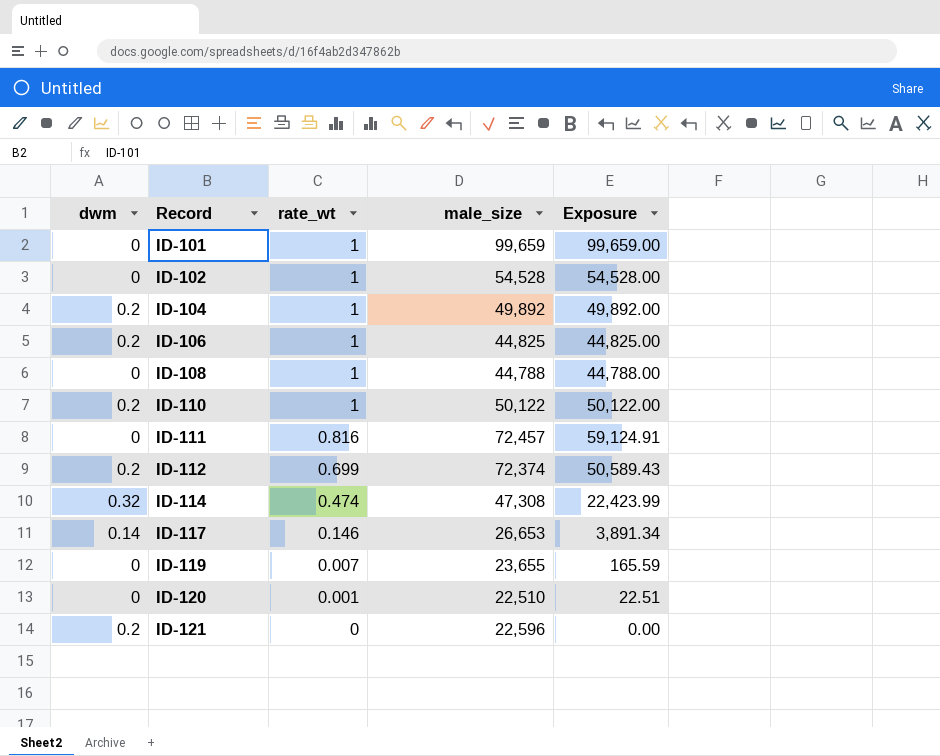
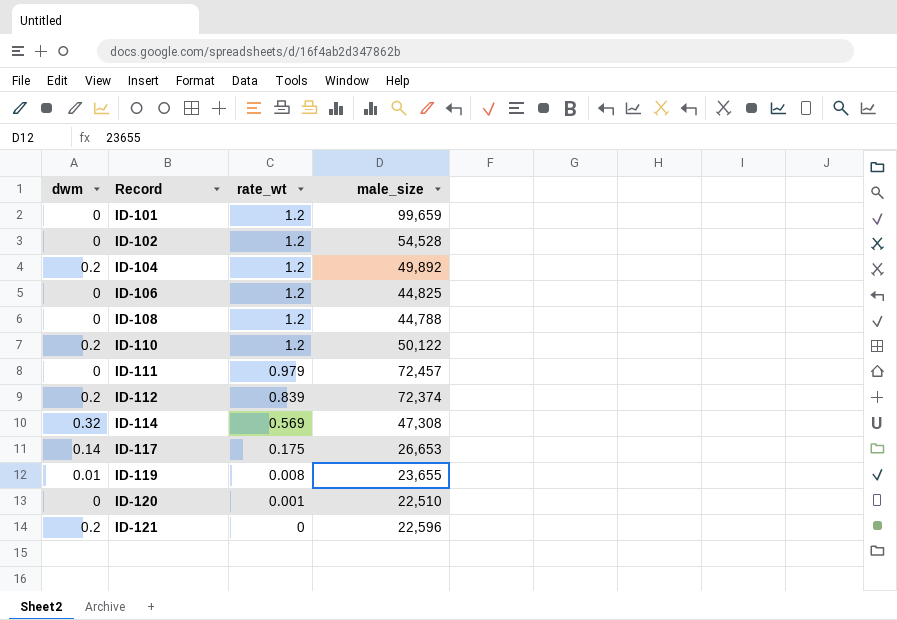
column Exposure | formula: [rate_wt] * [male_size] -> none
ID-101 | rate_wt: 1 -> 1.2
ID-102 | rate_wt: 1 -> 1.2
ID-104 | rate_wt: 1 -> 1.2
ID-106 | dwm: 0.2 -> 0
ID-106 | rate_wt: 1 -> 1.2
ID-108 | rate_wt: 1 -> 1.2
ID-110 | rate_wt: 1 -> 1.2
ID-111 | rate_wt: 0.816 -> 0.979
ID-112 | rate_wt: 0.699 -> 0.839
ID-114 | rate_wt: 0.474 -> 0.569
ID-117 | rate_wt: 0.146 -> 0.175
ID-119 | dwm: 0 -> 0.01
ID-119 | rate_wt: 0.007 -> 0.008

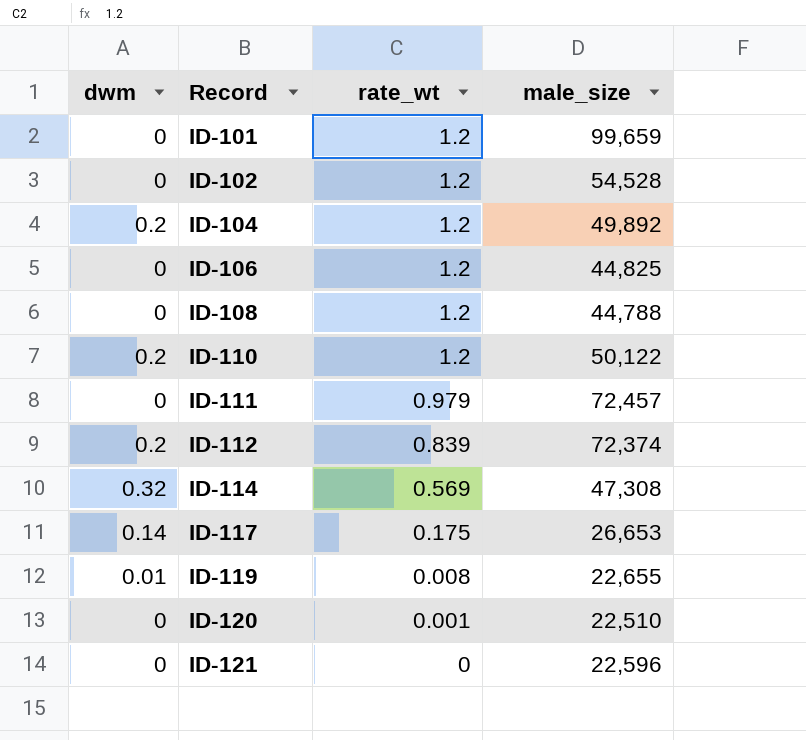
ID-119 | male_size: 23,655 -> 22,655
ID-121 | dwm: 0.2 -> 0

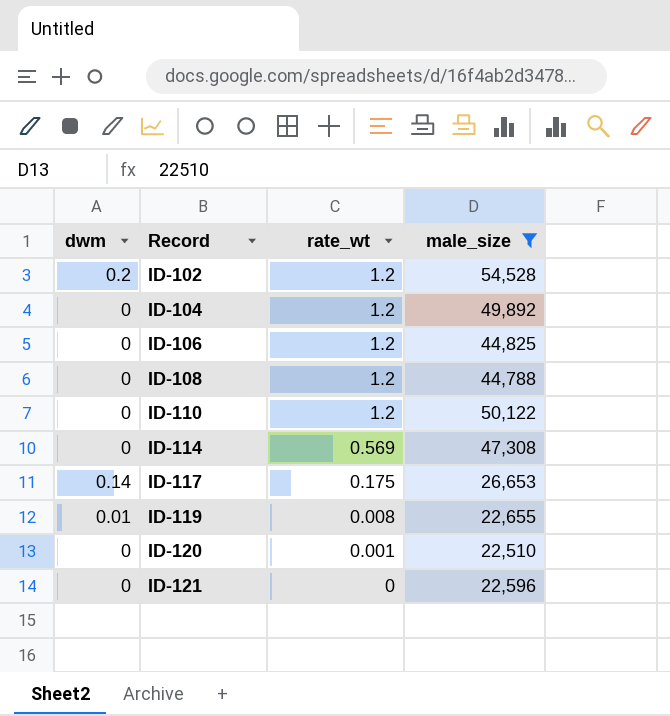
filter: none -> male_size <= 54,528
ID-102 | dwm: 0 -> 0.2
ID-104 | dwm: 0.2 -> 0
ID-110 | dwm: 0.2 -> 0
ID-114 | dwm: 0.32 -> 0

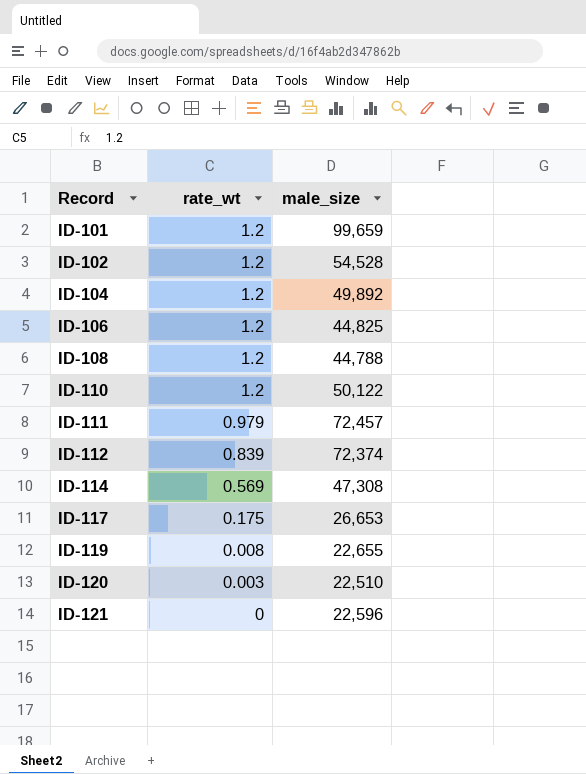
filter: male_size <= 54,528 -> none
column dwm | position: 1 -> none
ID-120 | rate_wt: 0.001 -> 0.003

